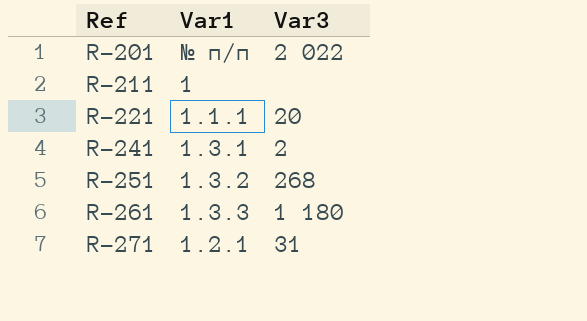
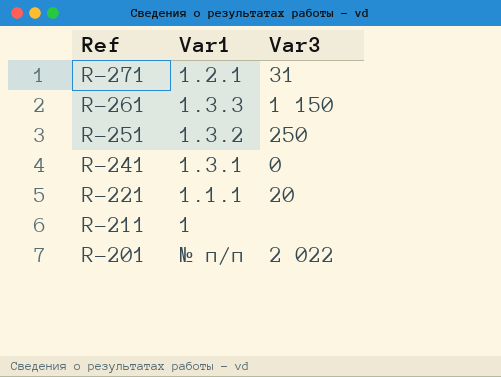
row order: Ref ascending -> Ref descending
R-261 | Var3: 1 180 -> 1 150
R-251 | Var3: 268 -> 250
R-241 | Var3: 2 -> 0

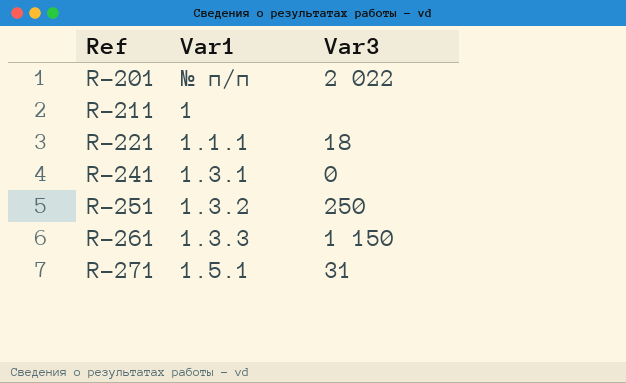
row order: Ref descending -> Ref ascending
R-221 | Var3: 20 -> 18
R-271 | Var1: 1.2.1 -> 1.5.1

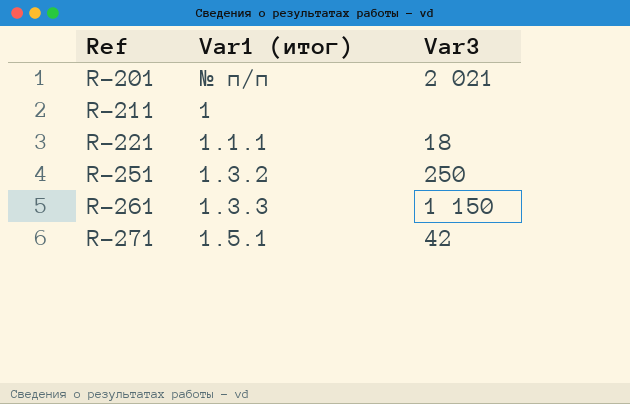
column name: Var1 -> Var1 (итог)
row R-241: 1.3.1 | 0 -> none
R-201 | Var3: 2 022 -> 2 021
R-271 | Var3: 31 -> 42

